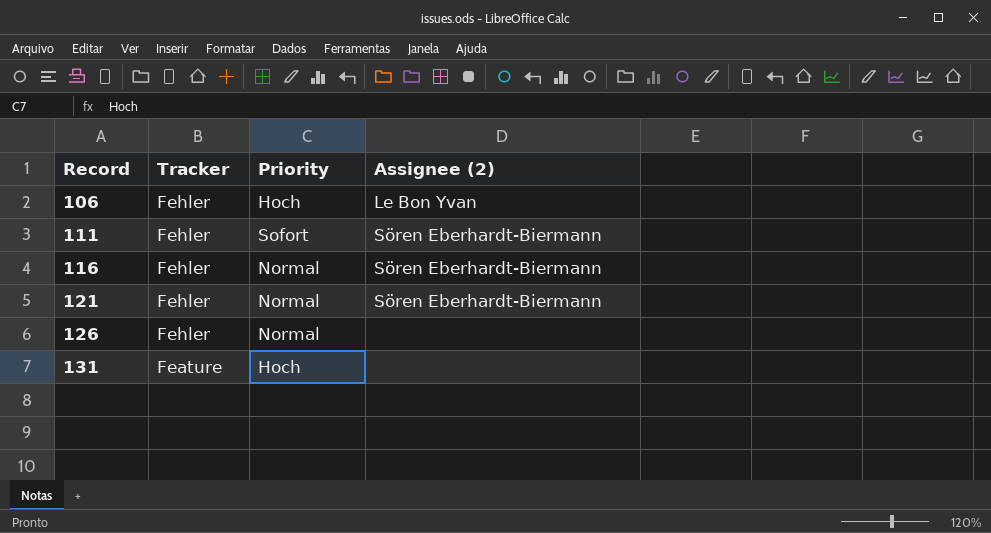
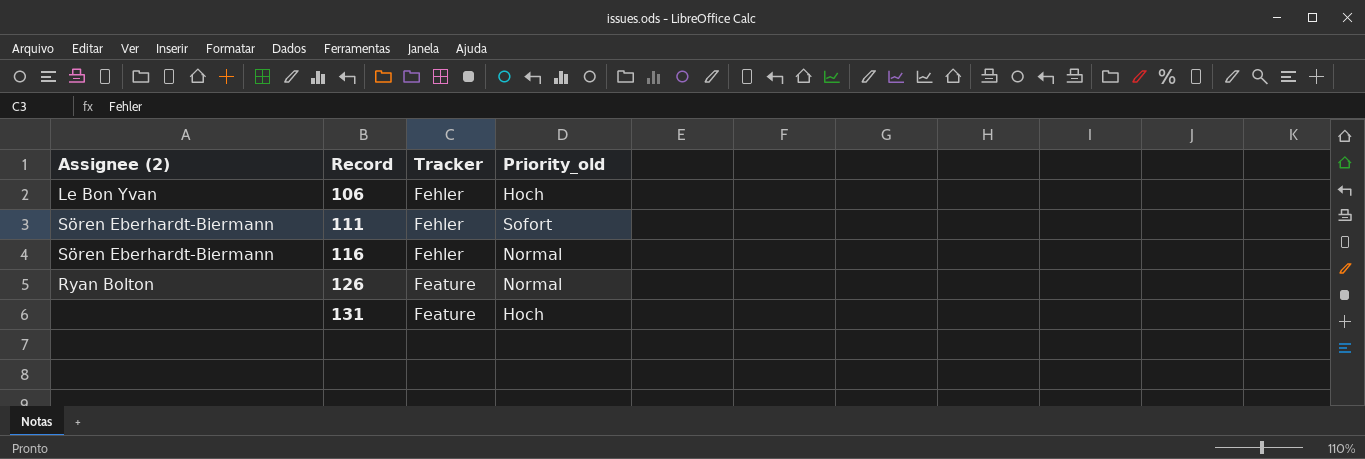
column Assignee (2) | position: 4 -> 1
column name: Priority -> Priority_old
row 121: Fehler | Normal | Sören Eberhardt-Biermann -> none
126 | Assignee (2): none -> Ryan Bolton
126 | Tracker: Fehler -> Feature

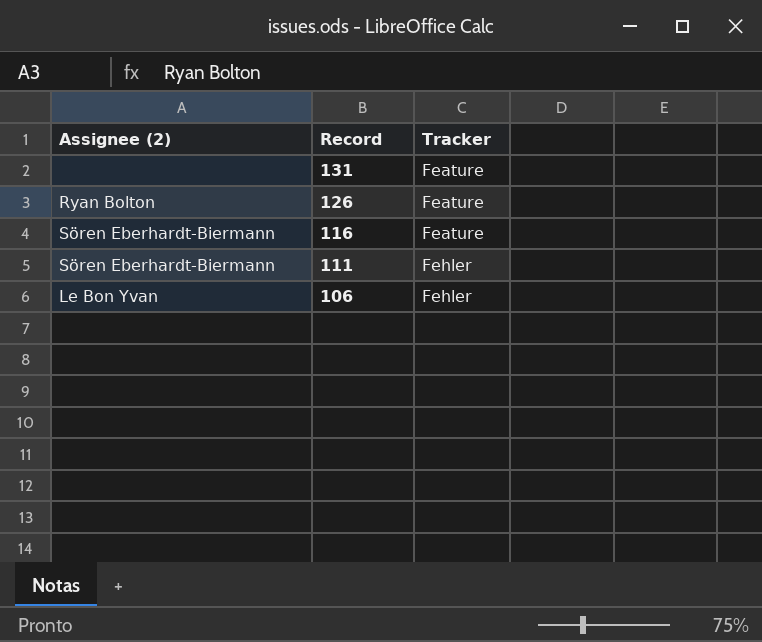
row order: Record ascending -> Record descending
column Priority_old | position: 4 -> none
116 | Tracker: Fehler -> Feature

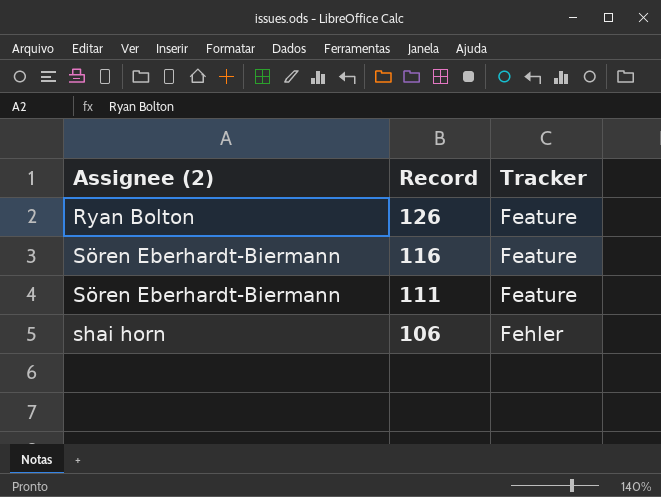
row 131: none | Feature -> none
111 | Tracker: Fehler -> Feature
106 | Assignee (2): Le Bon Yvan -> shai horn

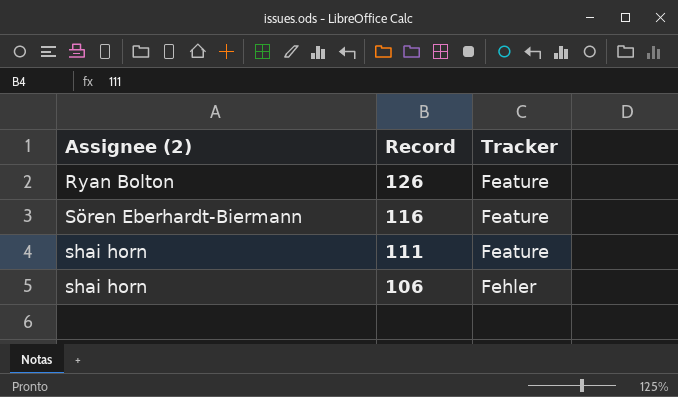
111 | Assignee (2): Sören Eberhardt-Biermann -> shai horn

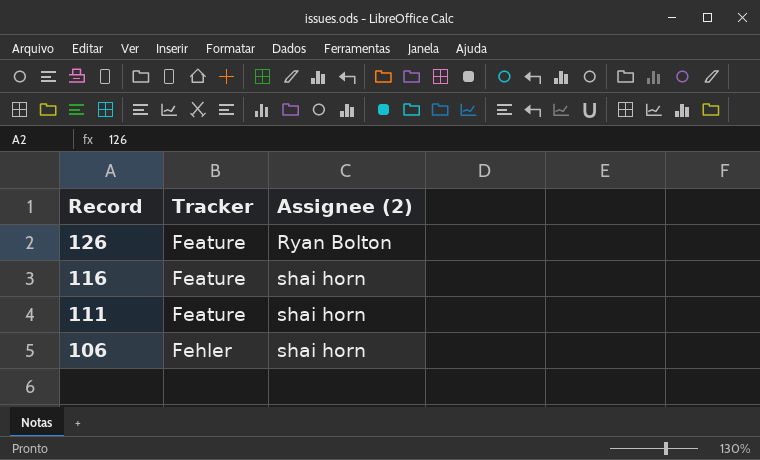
column Assignee (2) | position: 1 -> 3
116 | Assignee (2): Sören Eberhardt-Biermann -> shai horn

